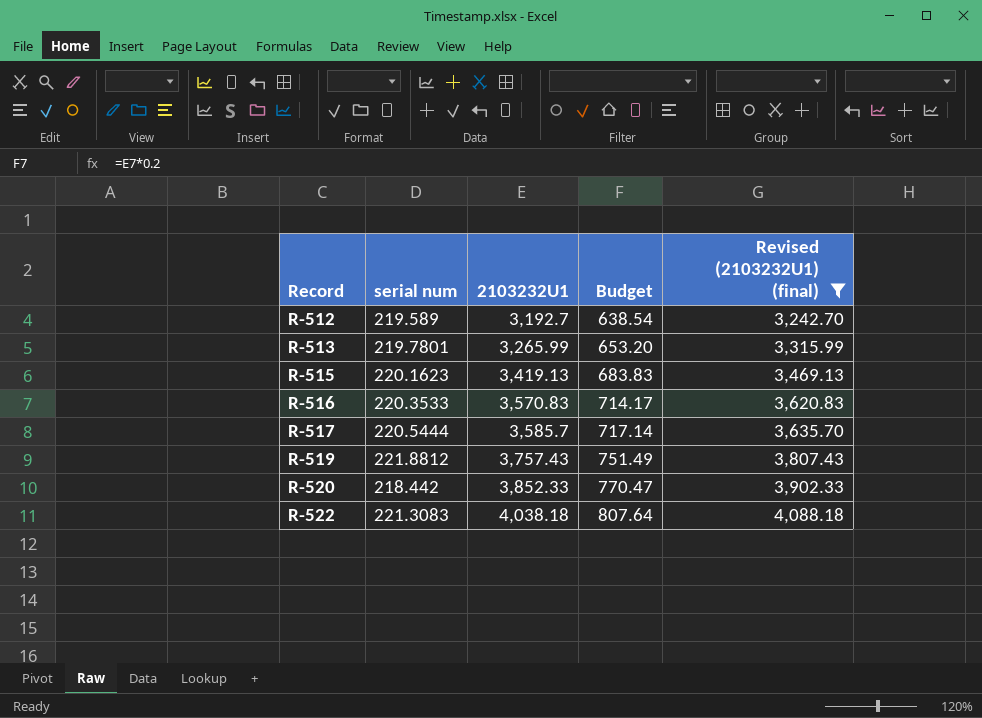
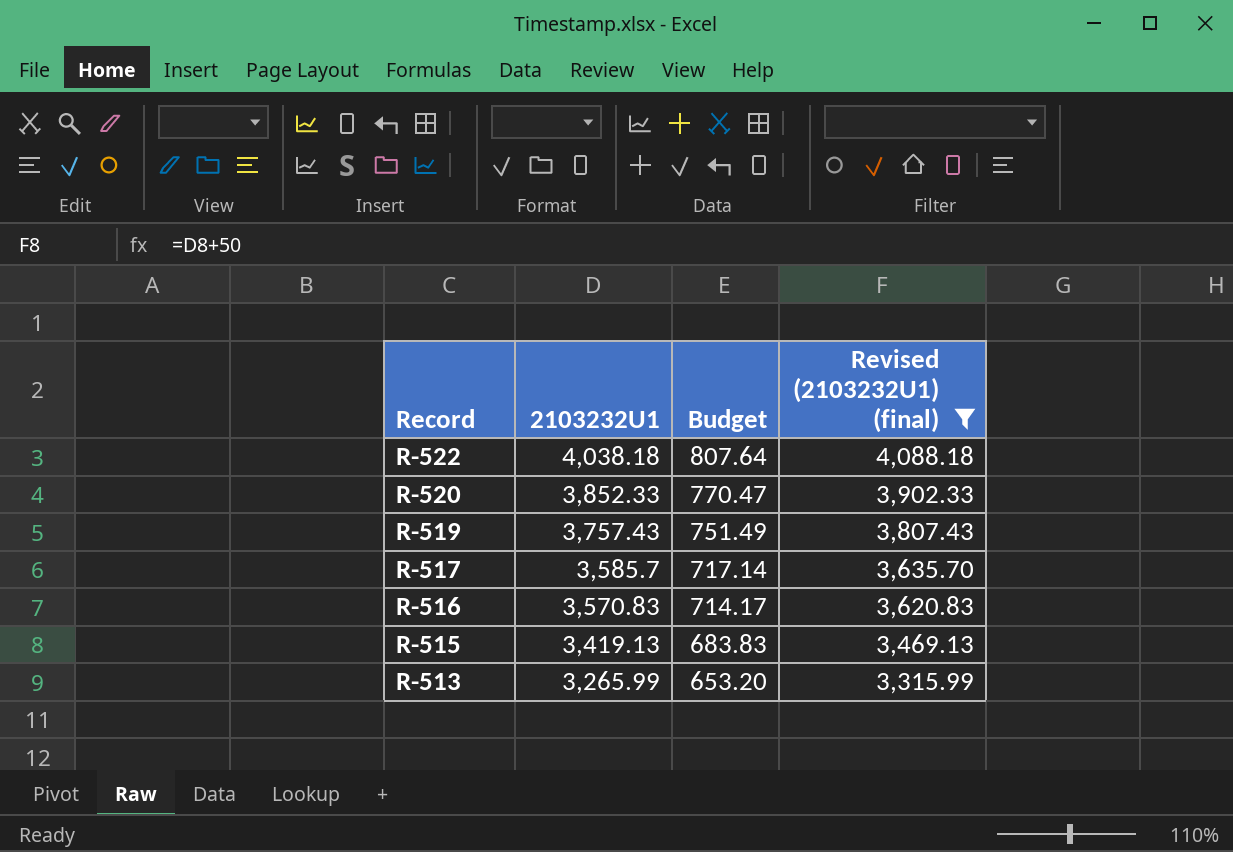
row order: Record ascending -> Record descending
column serial num | position: 2 -> none
row R-512: 219.589 | 3,192.7 | 638.54 | 3,242.70 -> none

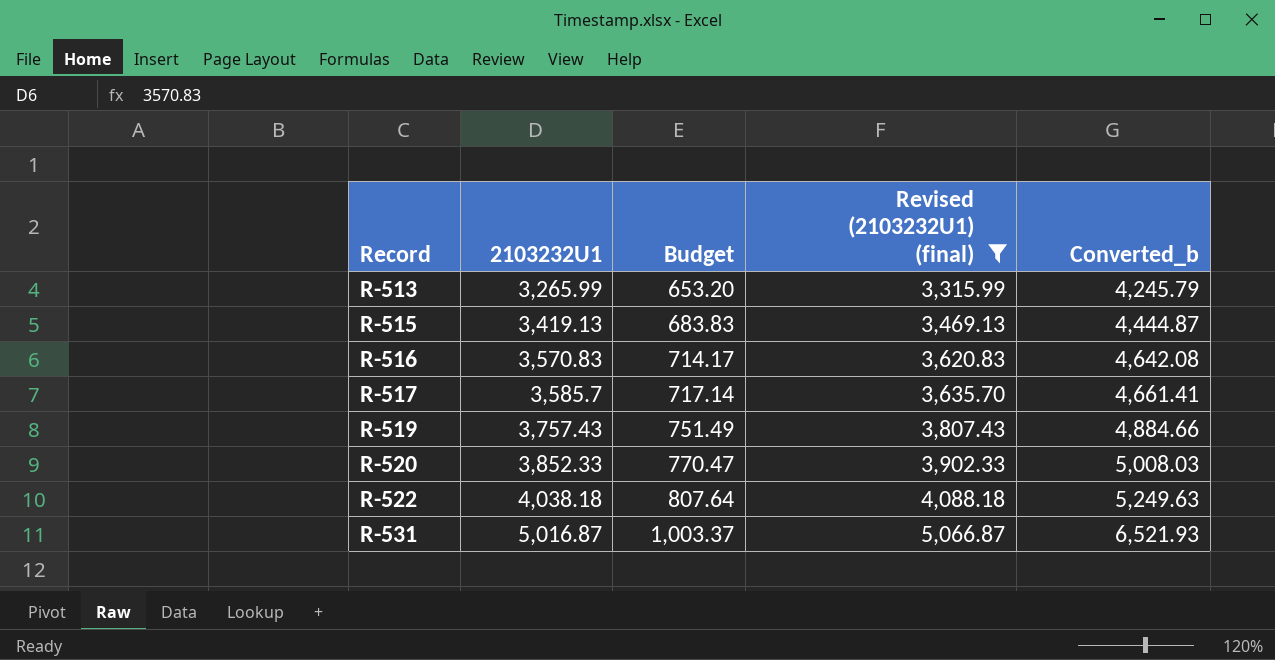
row order: Record descending -> Record ascending
column Converted_b | formula: none -> [2103232U1] * 1.3
row R-531: none -> 5,016.87 | 1,003.37 | 5,066.87 | 6,521.93

